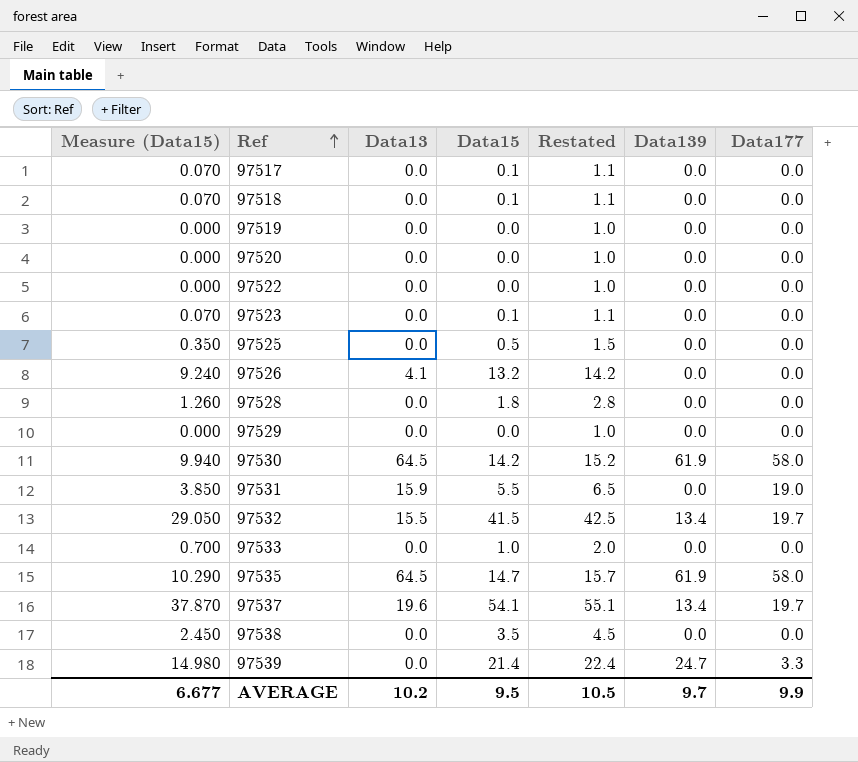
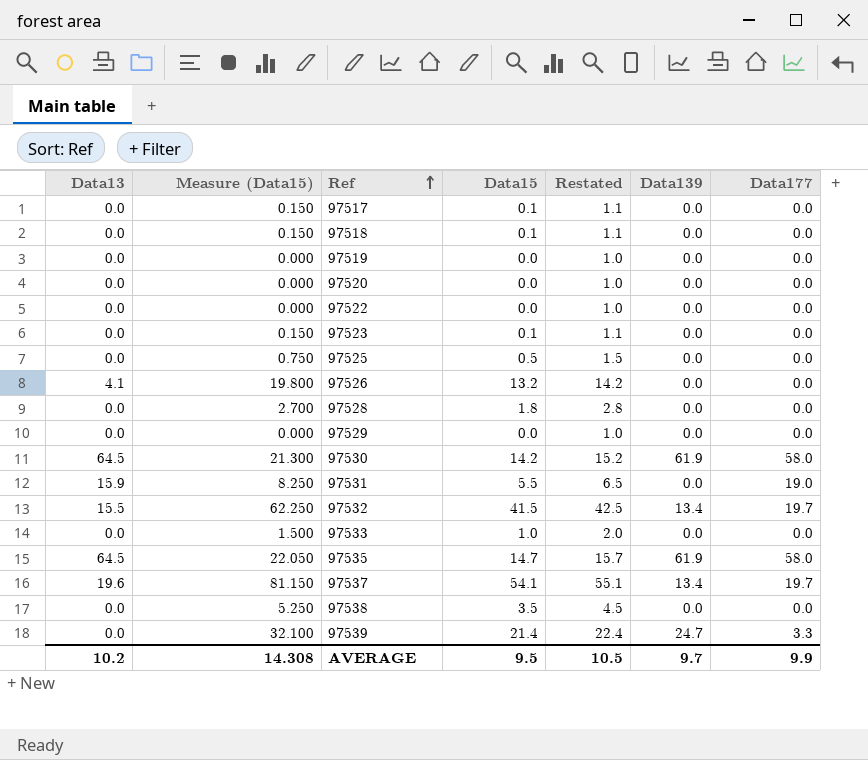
column Data13 | position: 3 -> 1
column Measure (Data15) | formula: [Data15] * 0.7 -> [Data15] * 1.5
AVERAGE | Measure (Data15): 6.677 -> 14.308

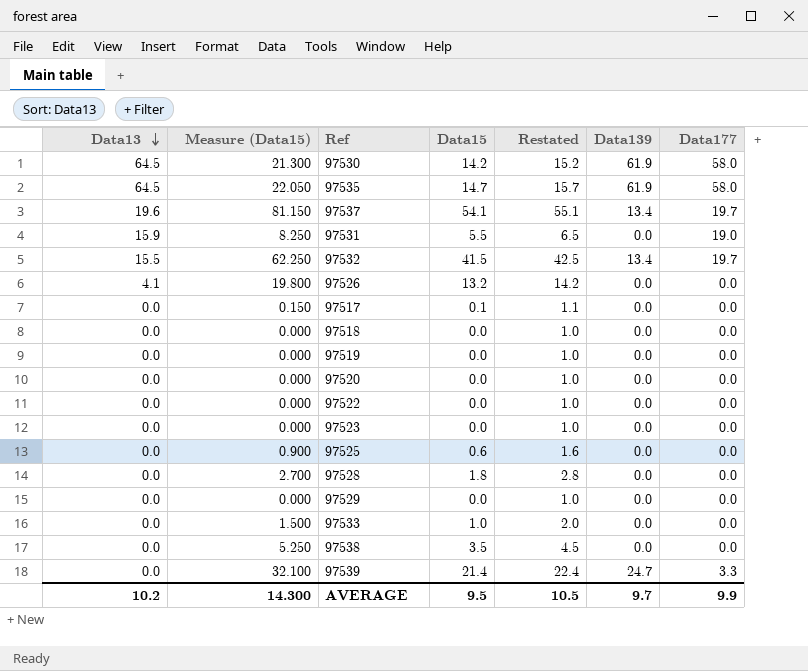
row order: Ref ascending -> Data13 descending
97518 | Measure (Data15): 0.150 -> 0.000
97518 | Data15: 0.1 -> 0.0
97518 | Restated: 1.1 -> 1.0
97523 | Measure (Data15): 0.150 -> 0.000
97523 | Data15: 0.1 -> 0.0
97523 | Restated: 1.1 -> 1.0
97525 | Measure (Data15): 0.750 -> 0.900
97525 | Data15: 0.5 -> 0.6
97525 | Restated: 1.5 -> 1.6
AVERAGE | Measure (Data15): 14.308 -> 14.300

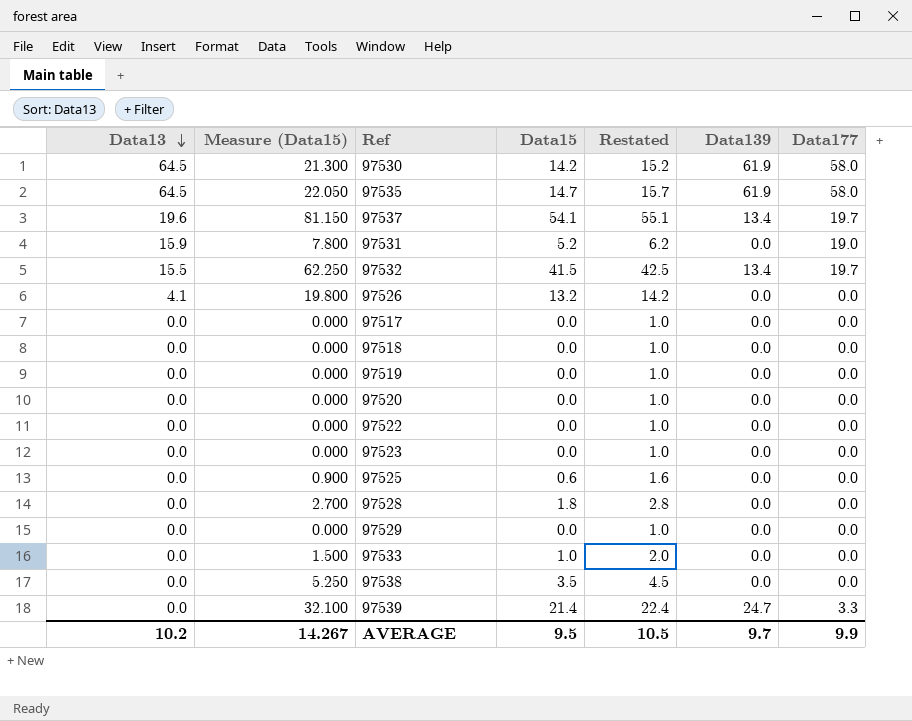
97531 | Measure (Data15): 8.250 -> 7.800
97531 | Data15: 5.5 -> 5.2
97531 | Restated: 6.5 -> 6.2
97517 | Measure (Data15): 0.150 -> 0.000
97517 | Data15: 0.1 -> 0.0
97517 | Restated: 1.1 -> 1.0
AVERAGE | Measure (Data15): 14.300 -> 14.267

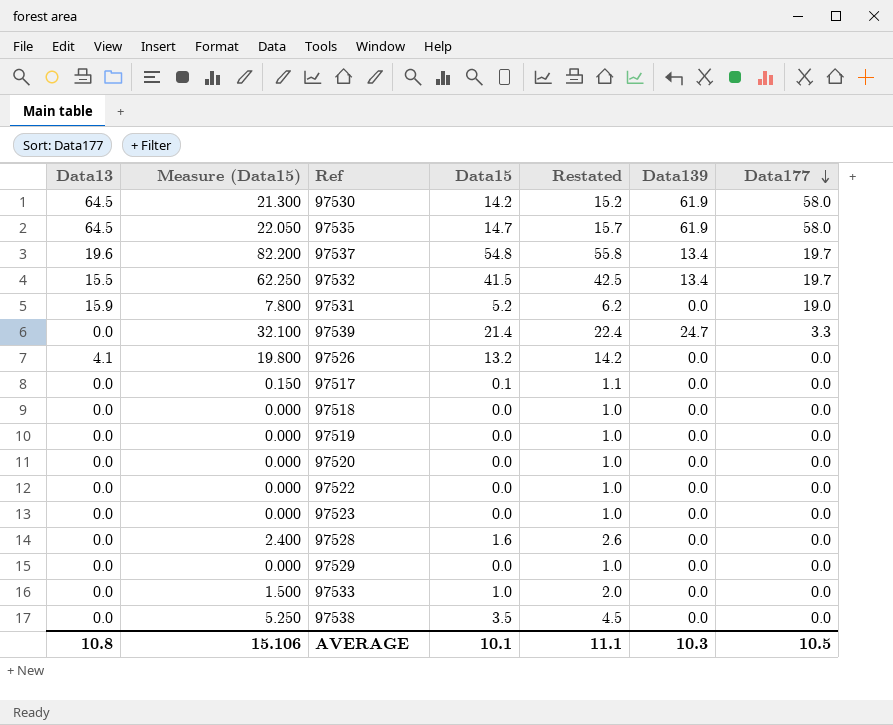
row order: Data13 descending -> Data177 descending
row 97525: 0.0 | 0.900 | 0.6 | 1.6 | 0.0 | 0.0 -> none
97537 | Measure (Data15): 81.150 -> 82.200
97537 | Data15: 54.1 -> 54.8
97537 | Restated: 55.1 -> 55.8
97517 | Measure (Data15): 0.000 -> 0.150
97517 | Data15: 0.0 -> 0.1
97517 | Restated: 1.0 -> 1.1
97528 | Measure (Data15): 2.700 -> 2.400
97528 | Data15: 1.8 -> 1.6
97528 | Restated: 2.8 -> 2.6
AVERAGE | Data13: 10.2 -> 10.8
AVERAGE | Measure (Data15): 14.267 -> 15.106
AVERAGE | Data15: 9.5 -> 10.1
AVERAGE | Restated: 10.5 -> 11.1
AVERAGE | Data139: 9.7 -> 10.3
AVERAGE | Data177: 9.9 -> 10.5

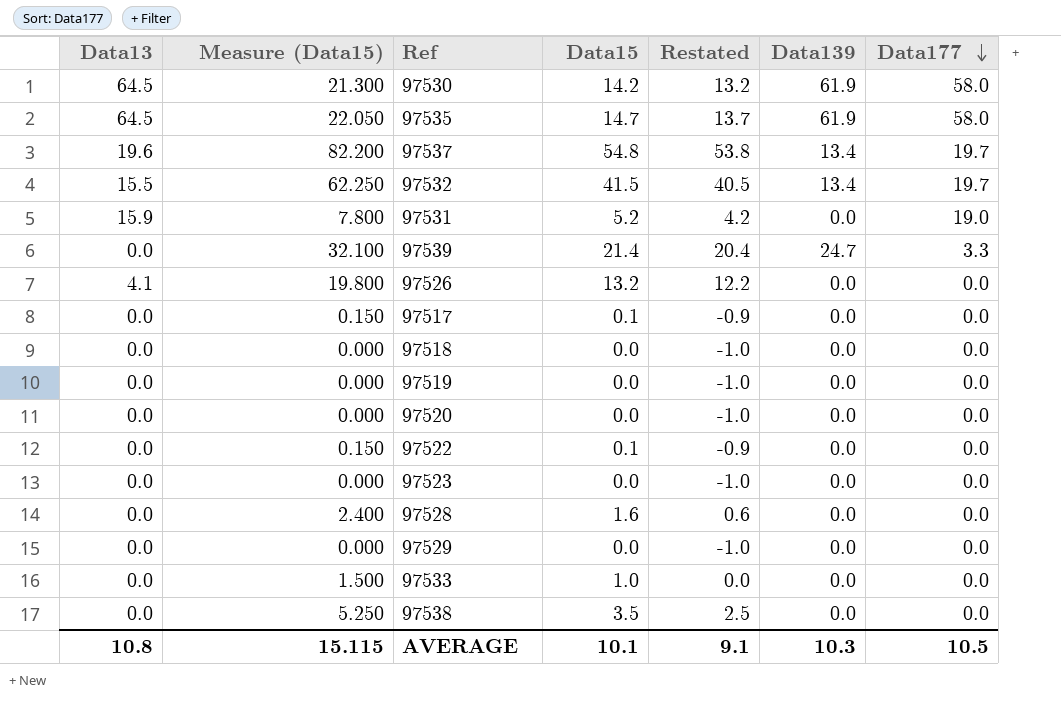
column Restated | formula: [Data15] + 1 -> [Data15] - 1
97522 | Measure (Data15): 0.000 -> 0.150
97522 | Data15: 0.0 -> 0.1
AVERAGE | Measure (Data15): 15.106 -> 15.115
AVERAGE | Restated: 11.1 -> 9.1

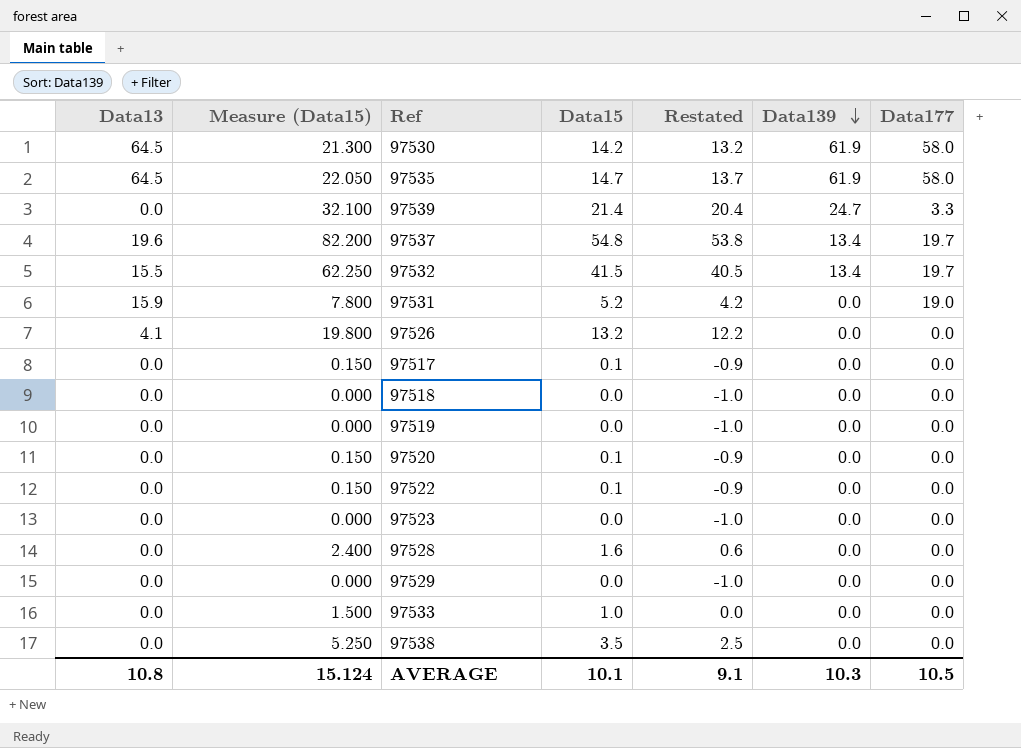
row order: Data177 descending -> Data139 descending
97520 | Measure (Data15): 0.000 -> 0.150
97520 | Data15: 0.0 -> 0.1
97520 | Restated: -1.0 -> -0.9
AVERAGE | Measure (Data15): 15.115 -> 15.124

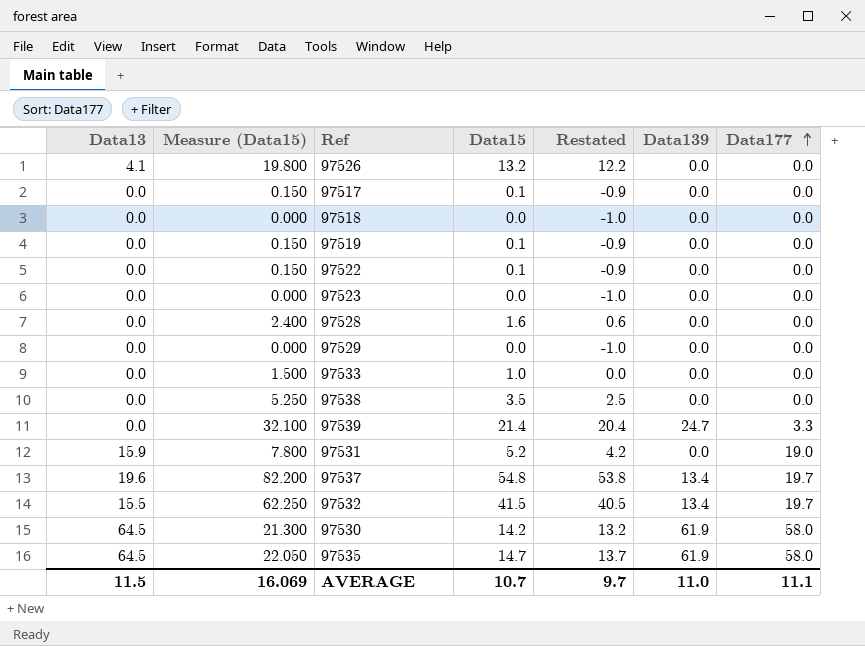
row order: Data139 descending -> Data177 ascending
row 97520: 0.0 | 0.150 | 0.1 | -0.9 | 0.0 | 0.0 -> none
97519 | Measure (Data15): 0.000 -> 0.150
97519 | Data15: 0.0 -> 0.1
97519 | Restated: -1.0 -> -0.9
AVERAGE | Data13: 10.8 -> 11.5
AVERAGE | Measure (Data15): 15.124 -> 16.069
AVERAGE | Data15: 10.1 -> 10.7
AVERAGE | Restated: 9.1 -> 9.7
AVERAGE | Data139: 10.3 -> 11.0
AVERAGE | Data177: 10.5 -> 11.1

